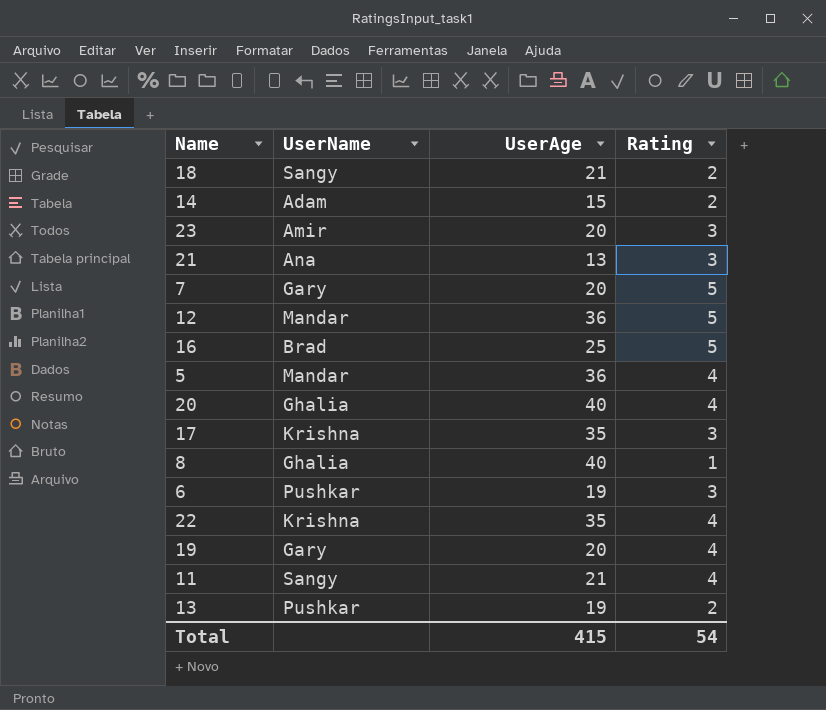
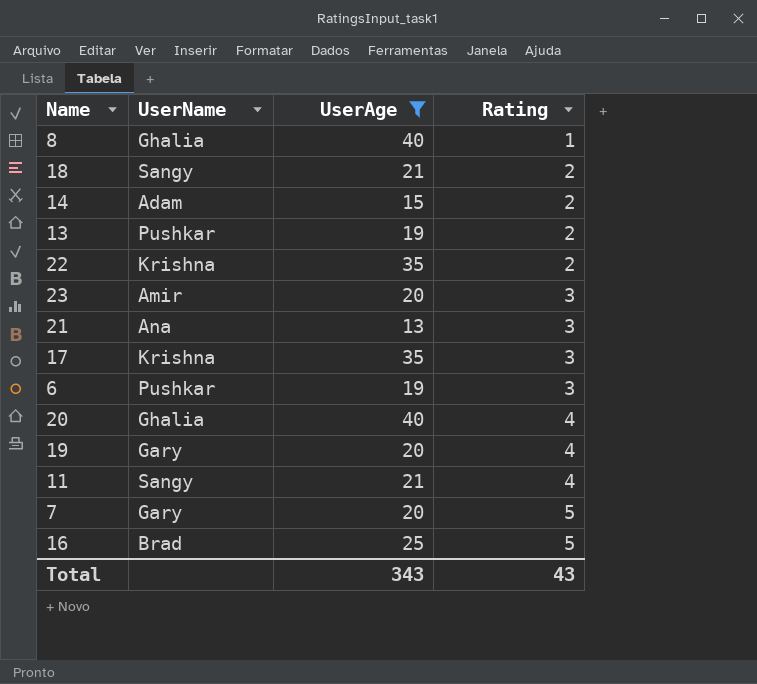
filter: none -> UserAge != 36
row order: none -> Rating ascending
22 | Rating: 4 -> 2
Total | UserAge: 415 -> 343
Total | Rating: 54 -> 43

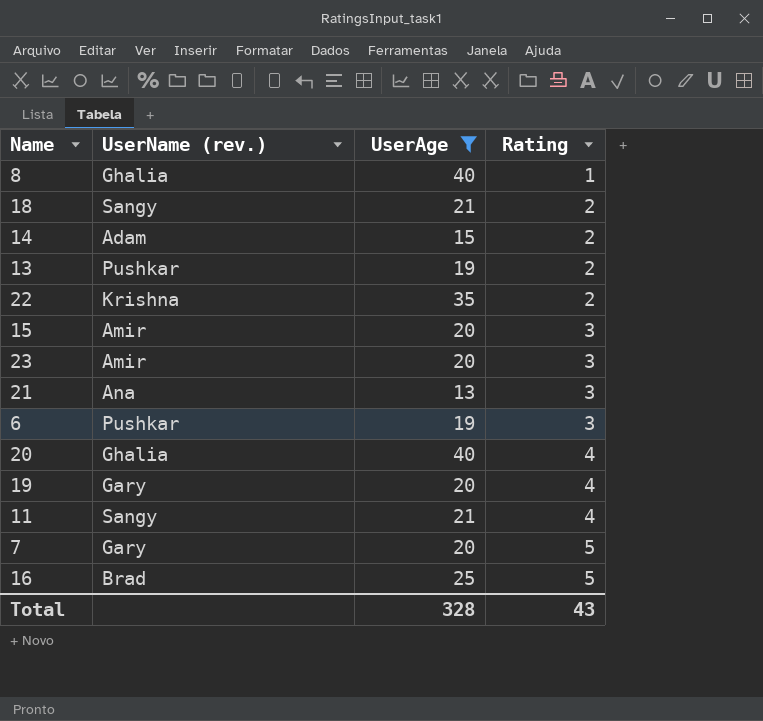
column name: UserName -> UserName (rev.)
row 17: Krishna | 35 | 3 -> none
row 15: none -> Amir | 20 | 3
Total | UserAge: 343 -> 328

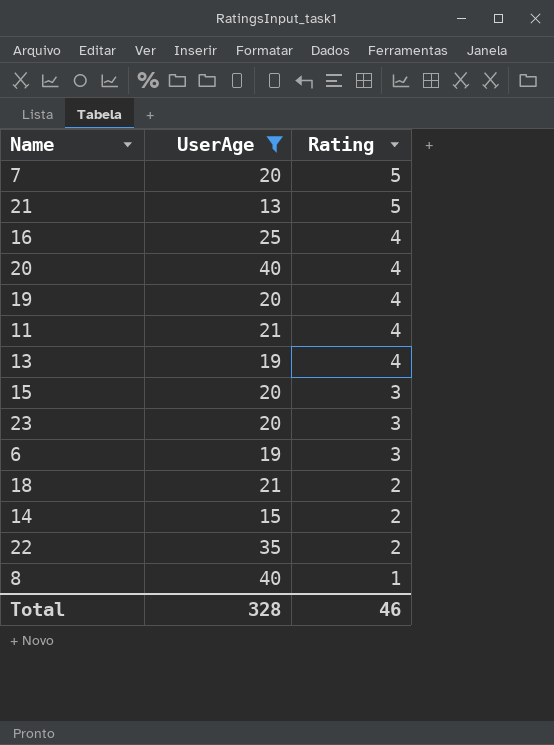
row order: Rating ascending -> Rating descending
column UserName (rev.) | position: 2 -> none
21 | Rating: 3 -> 5
16 | Rating: 5 -> 4
13 | Rating: 2 -> 4
Total | Rating: 43 -> 46

